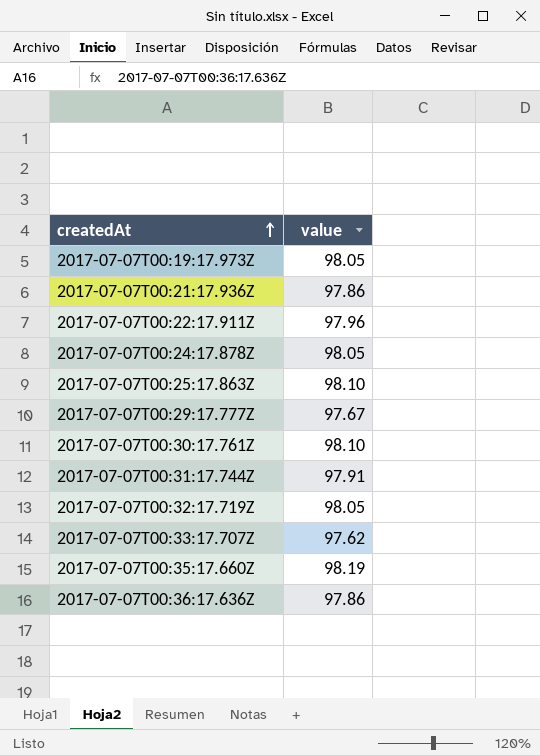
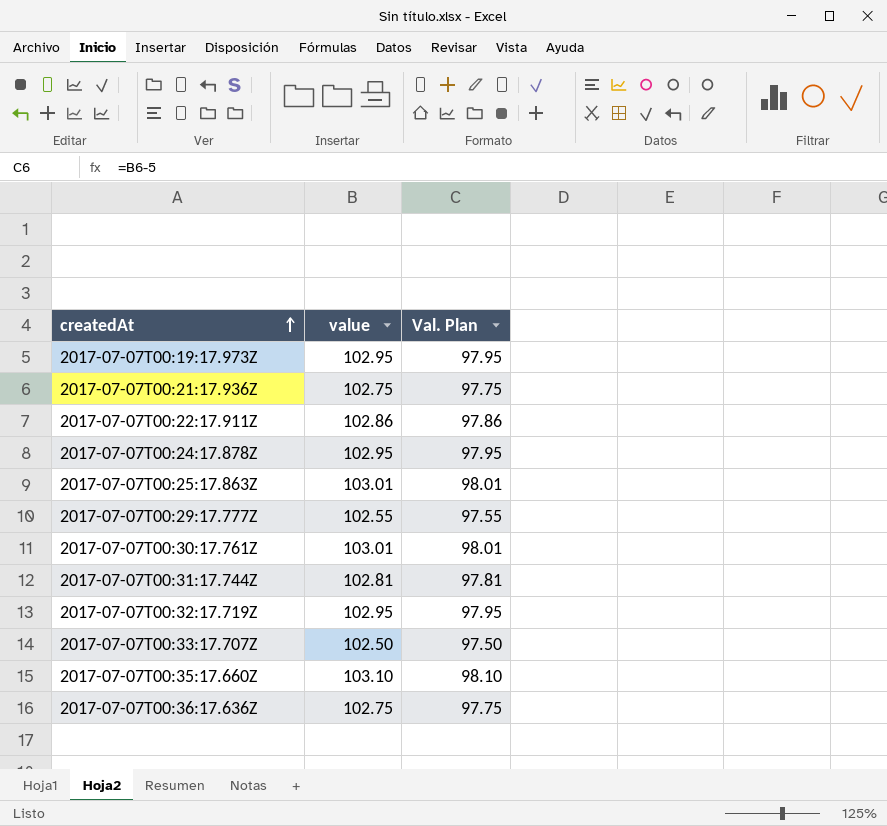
column Val. Plan | formula: none -> [value] - 5
2017-07-07T00:19:17.973Z | value: 98.05 -> 102.95
2017-07-07T00:21:17.936Z | value: 97.86 -> 102.75
2017-07-07T00:22:17.911Z | value: 97.96 -> 102.86
2017-07-07T00:24:17.878Z | value: 98.05 -> 102.95
2017-07-07T00:25:17.863Z | value: 98.10 -> 103.01
2017-07-07T00:29:17.777Z | value: 97.67 -> 102.55
2017-07-07T00:30:17.761Z | value: 98.10 -> 103.01
2017-07-07T00:31:17.744Z | value: 97.91 -> 102.81
2017-07-07T00:32:17.719Z | value: 98.05 -> 102.95
2017-07-07T00:33:17.707Z | value: 97.62 -> 102.50
2017-07-07T00:35:17.660Z | value: 98.19 -> 103.10
2017-07-07T00:36:17.636Z | value: 97.86 -> 102.75

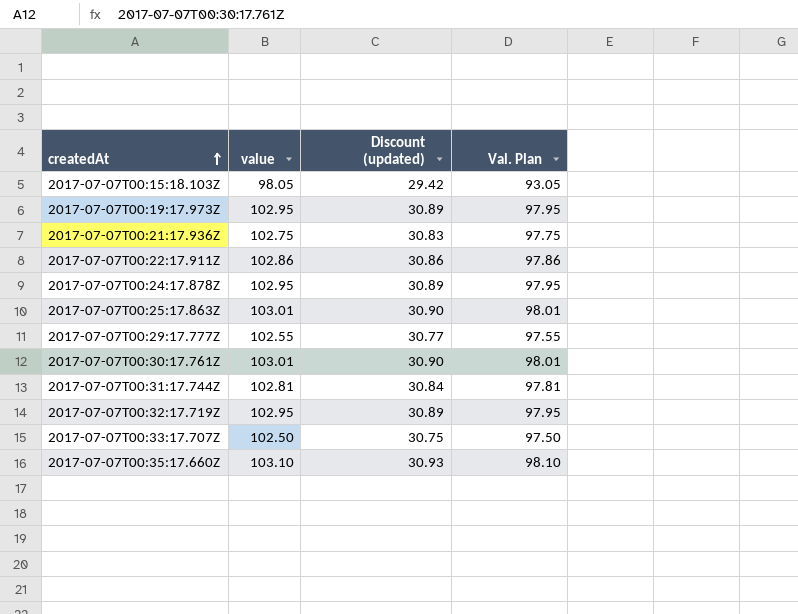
column Discount (updated) | formula: none -> [value] * 0.3
row 2017-07-07T00:36:17.636Z: 102.75 | 97.75 -> none
row 2017-07-07T00:15:18.103Z: none -> 98.05 | 29.42 | 93.05

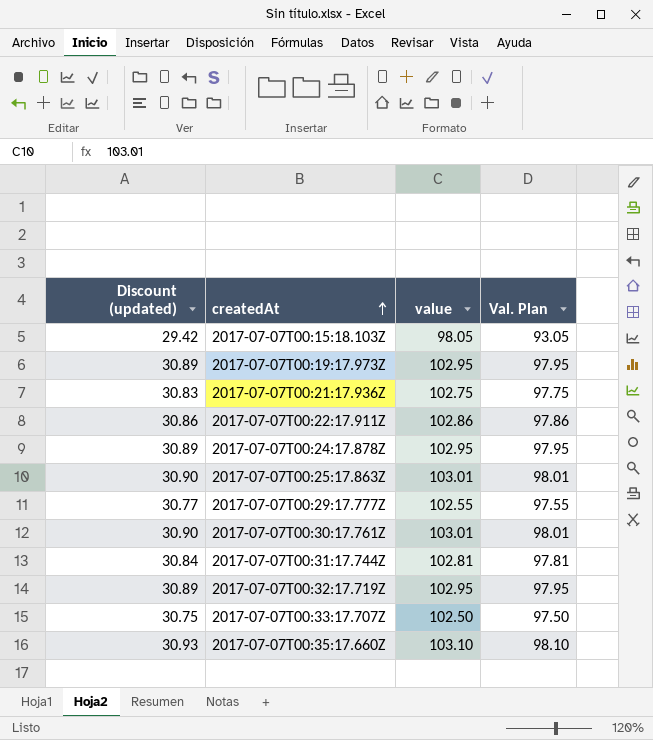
column Discount (updated) | position: 3 -> 1

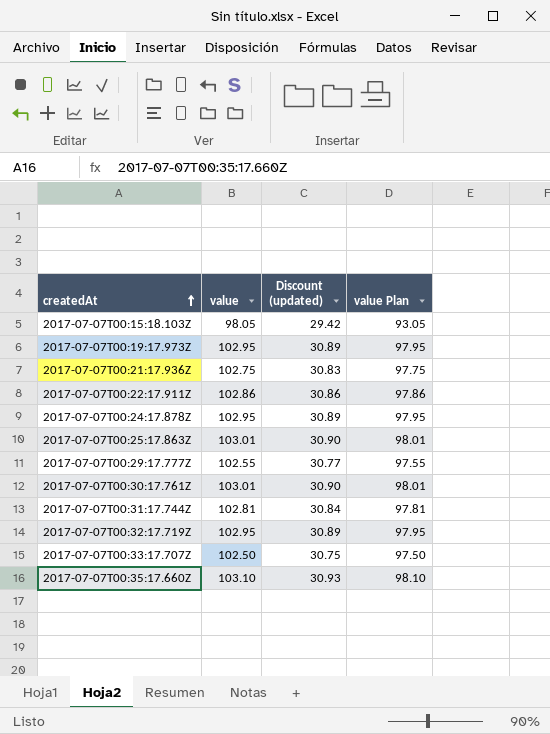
column Discount (updated) | position: 1 -> 3
column name: Val. Plan -> value Plan

